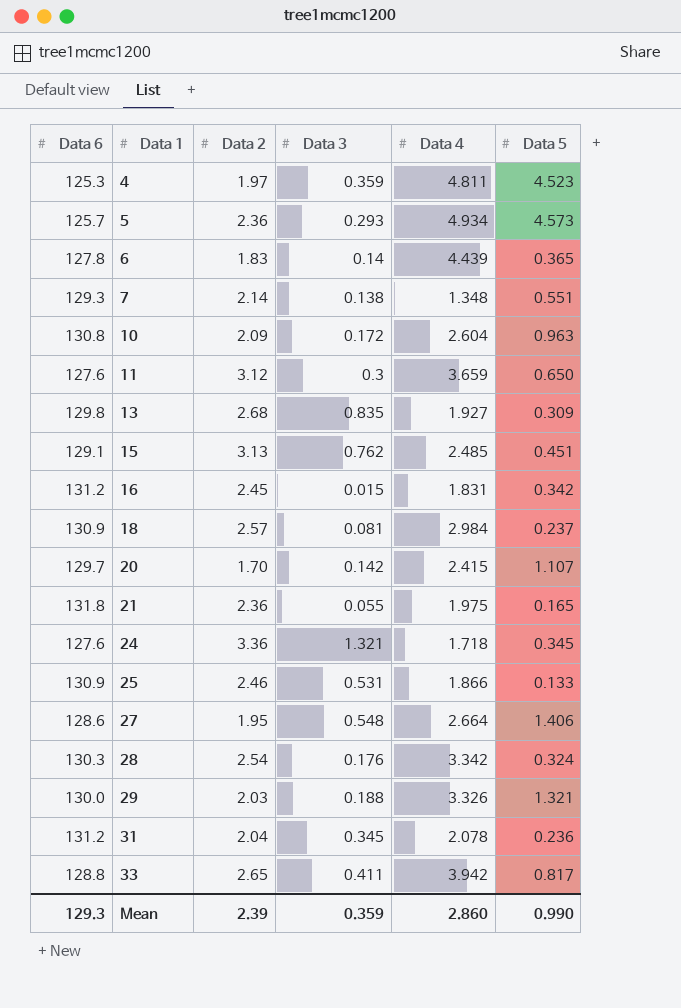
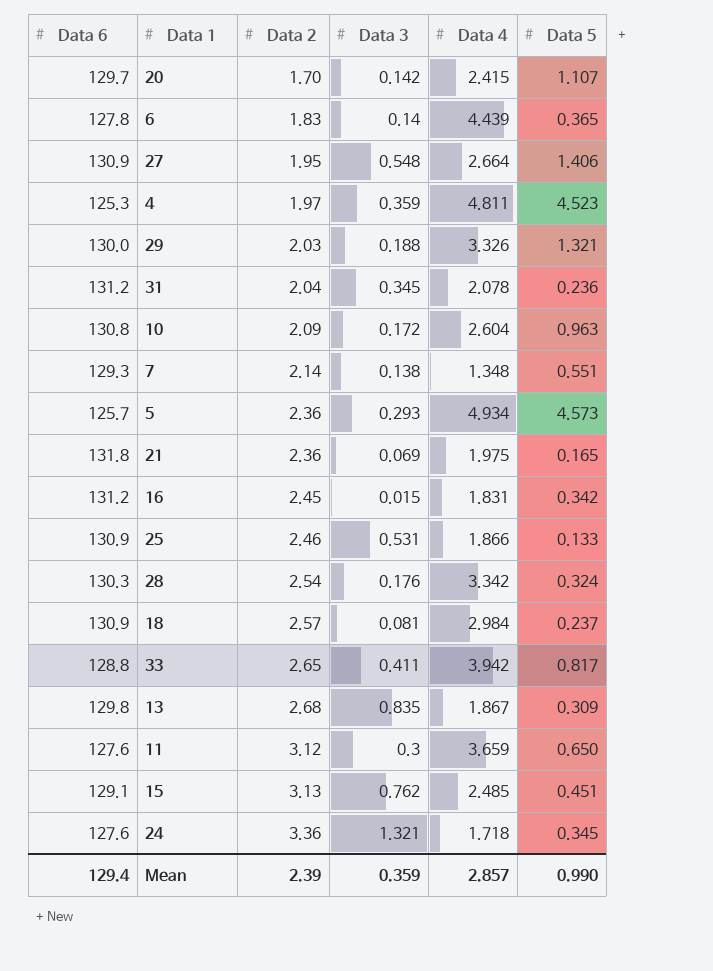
row order: Data 1 ascending -> Data 2 ascending
27 | Data 6: 128.6 -> 130.9
21 | Data 3: 0.055 -> 0.069
13 | Data 4: 1.927 -> 1.867
Mean | Data 6: 129.3 -> 129.4
Mean | Data 4: 2.860 -> 2.857

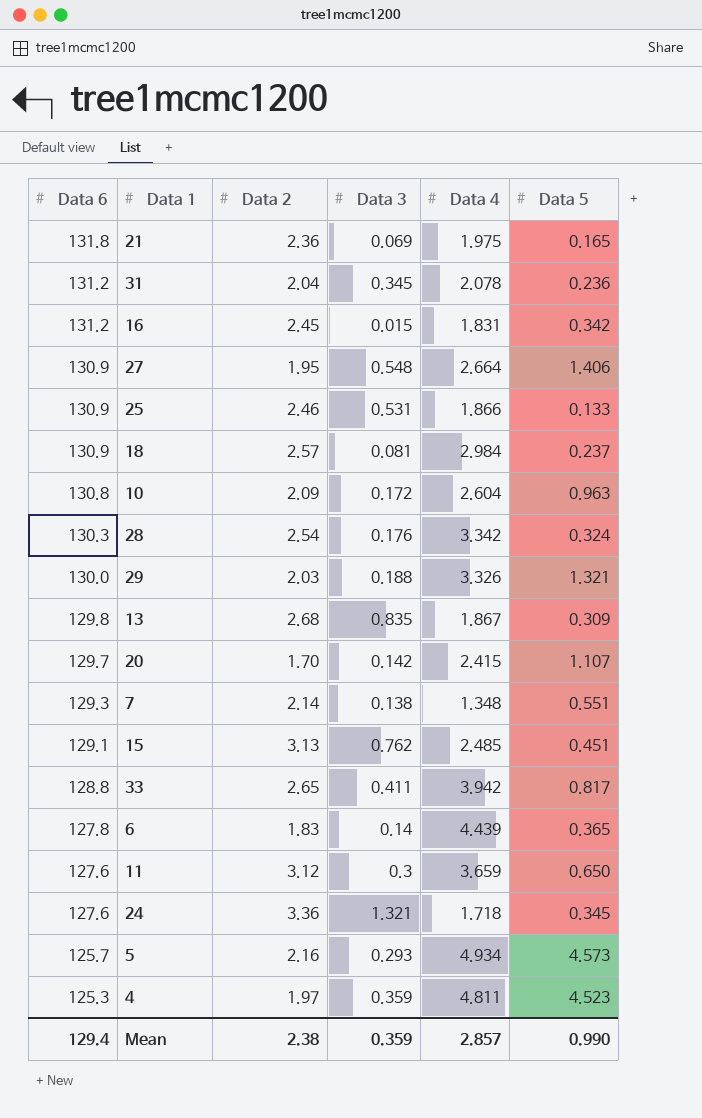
row order: Data 2 ascending -> Data 6 descending
5 | Data 2: 2.36 -> 2.16
Mean | Data 2: 2.39 -> 2.38

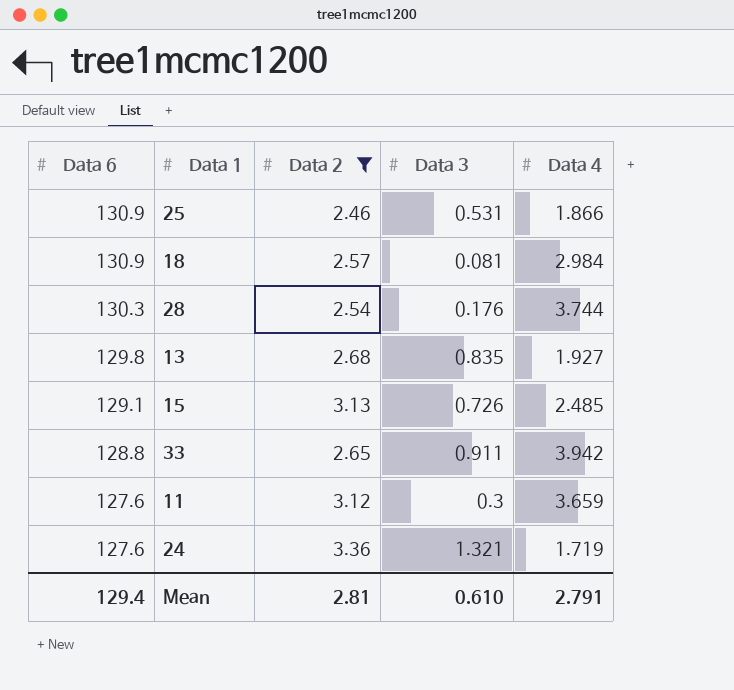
filter: none -> Data 2 >= 2.46
column Data 5 | position: 6 -> none
28 | Data 4: 3.342 -> 3.744
13 | Data 4: 1.867 -> 1.927
15 | Data 3: 0.762 -> 0.726
33 | Data 3: 0.411 -> 0.911
24 | Data 4: 1.718 -> 1.719
Mean | Data 2: 2.38 -> 2.81
Mean | Data 3: 0.359 -> 0.610
Mean | Data 4: 2.857 -> 2.791

